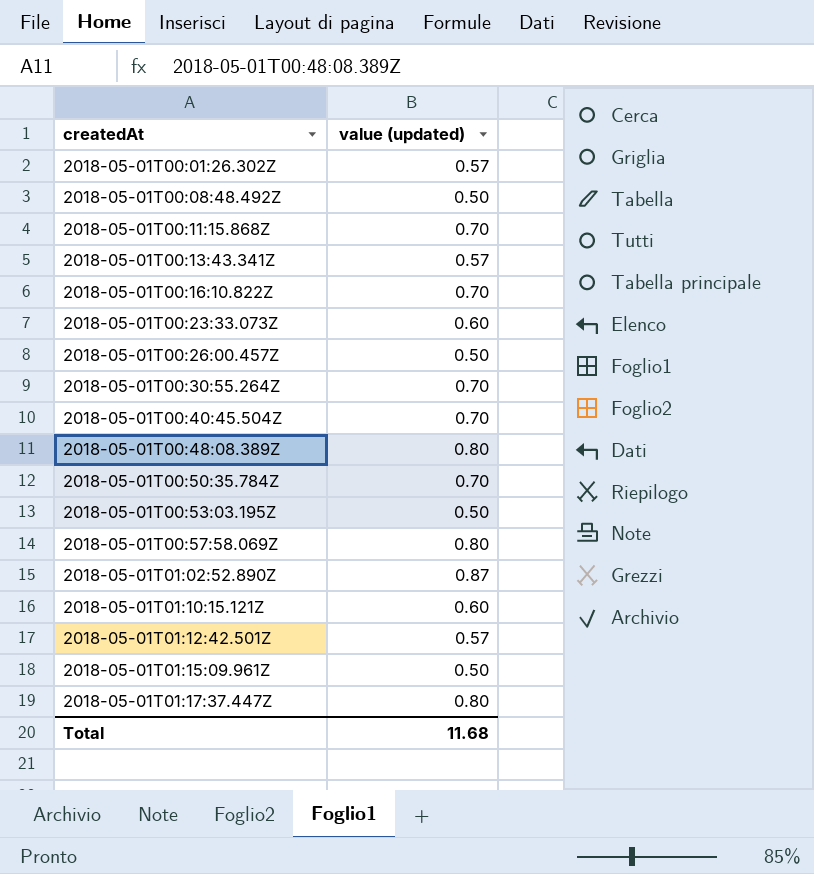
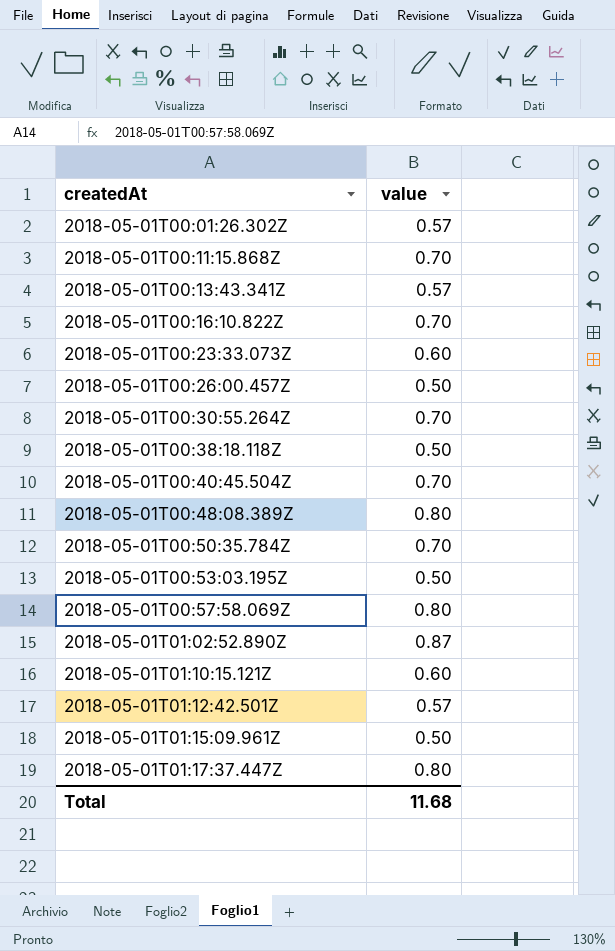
column name: value (updated) -> value
row 2018-05-01T00:08:48.492Z: 0.50 -> none
row 2018-05-01T00:38:18.118Z: none -> 0.50

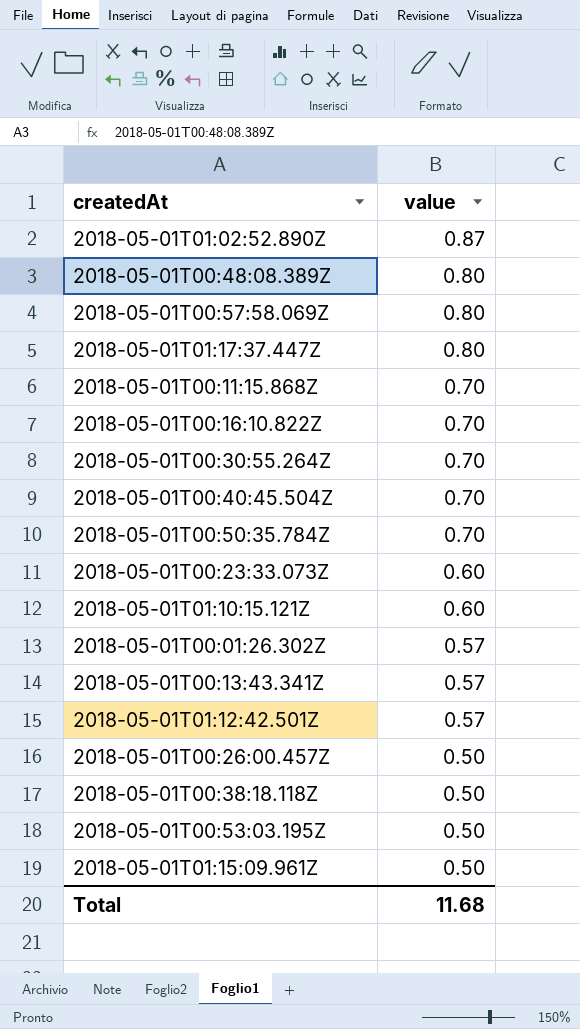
row order: createdAt ascending -> value descending

